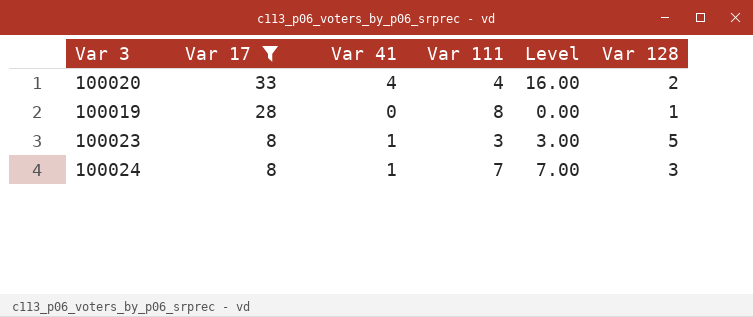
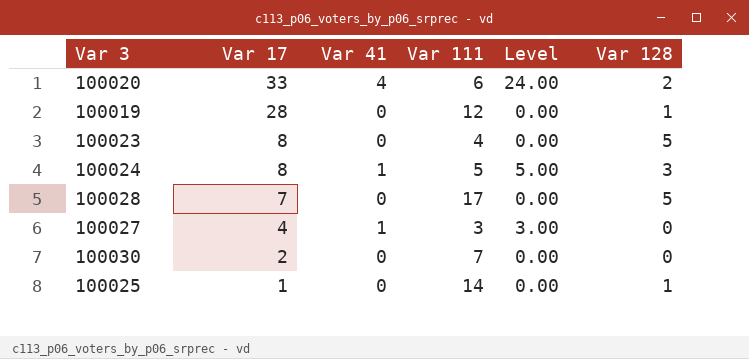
filter: Var 17 >= 8 -> none
100020 | Var 111: 4 -> 6
100020 | Level: 16.00 -> 24.00
100019 | Var 111: 8 -> 12
100023 | Var 41: 1 -> 0
100023 | Var 111: 3 -> 4
100023 | Level: 3.00 -> 0.00
100024 | Var 111: 7 -> 5
100024 | Level: 7.00 -> 5.00

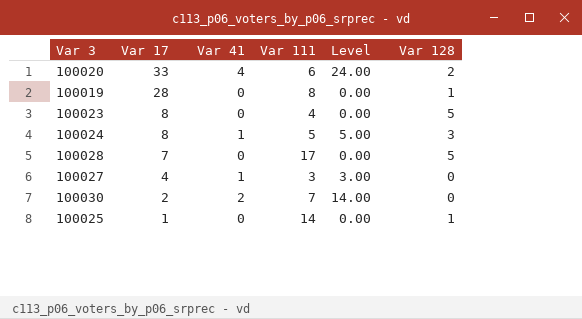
100019 | Var 111: 12 -> 8
100030 | Var 41: 0 -> 2
100030 | Level: 0.00 -> 14.00

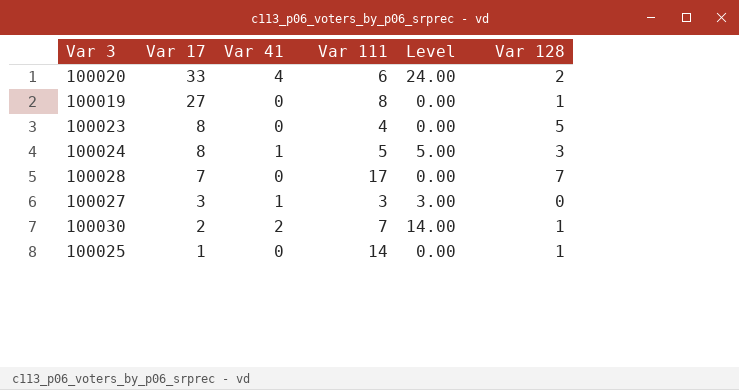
100019 | Var 17: 28 -> 27
100028 | Var 128: 5 -> 7
100027 | Var 17: 4 -> 3
100030 | Var 128: 0 -> 1

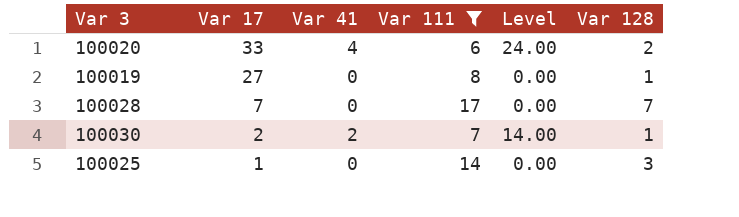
filter: none -> Var 111 >= 6
100025 | Var 128: 1 -> 3

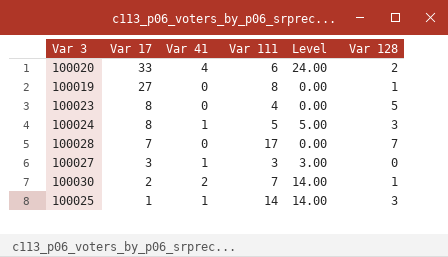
filter: Var 111 >= 6 -> none
100025 | Var 41: 0 -> 1
100025 | Level: 0.00 -> 14.00

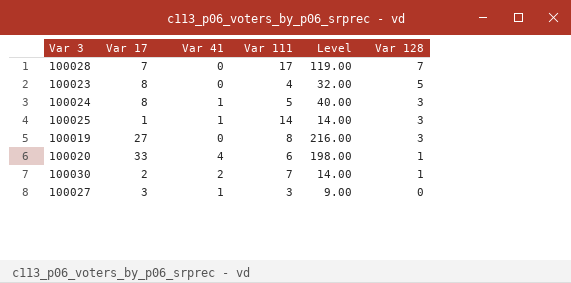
row order: Var 17 descending -> Var 128 descending
column Level | formula: [Var 41] * [Var 111] -> [Var 17] * [Var 111]
100019 | Var 128: 1 -> 3
100020 | Var 128: 2 -> 1

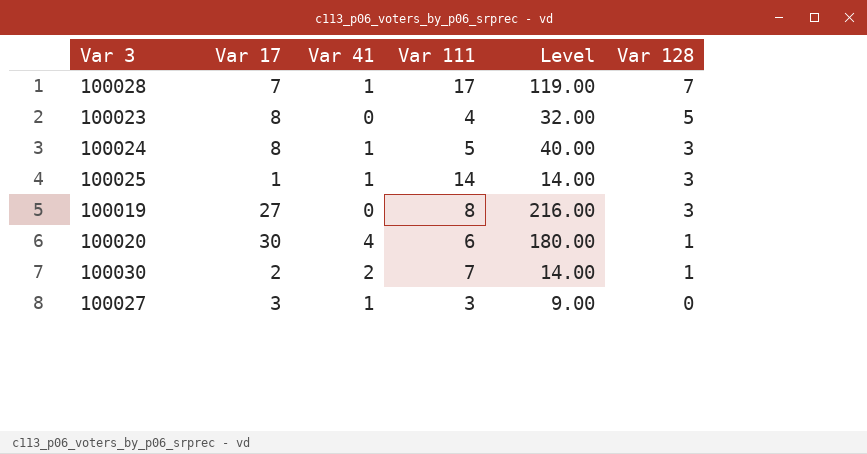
100028 | Var 41: 0 -> 1
100020 | Var 17: 33 -> 30
100020 | Level: 198.00 -> 180.00

